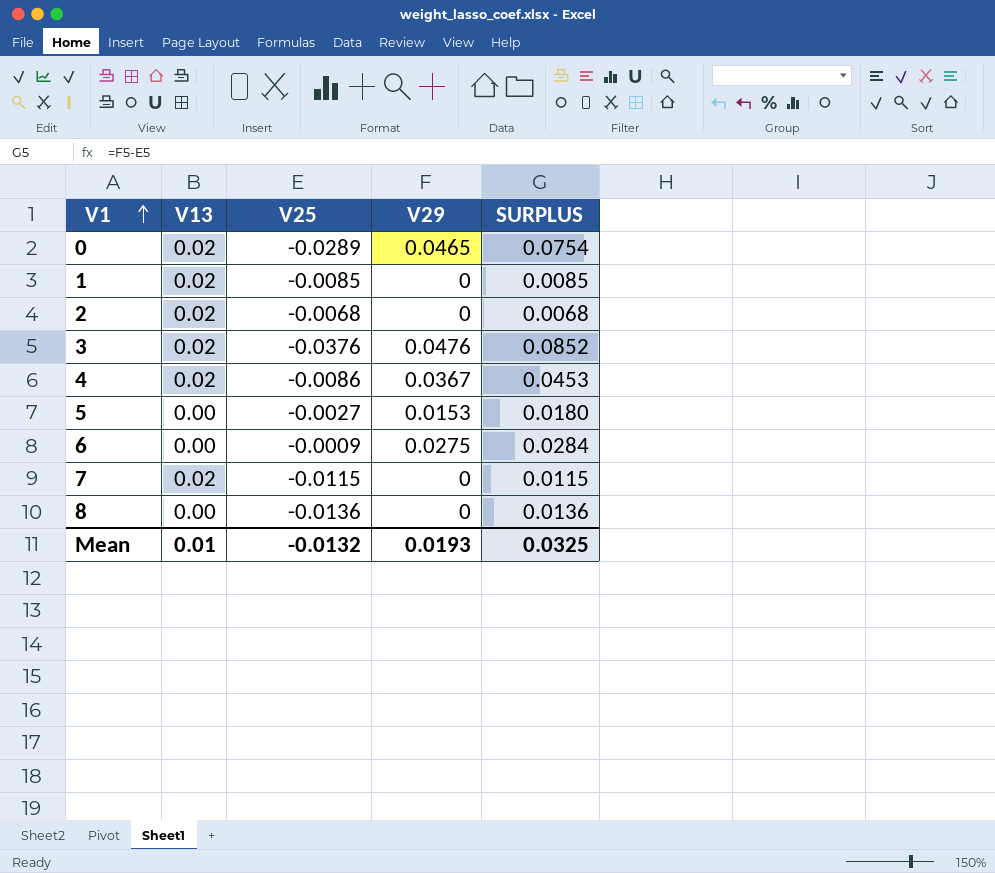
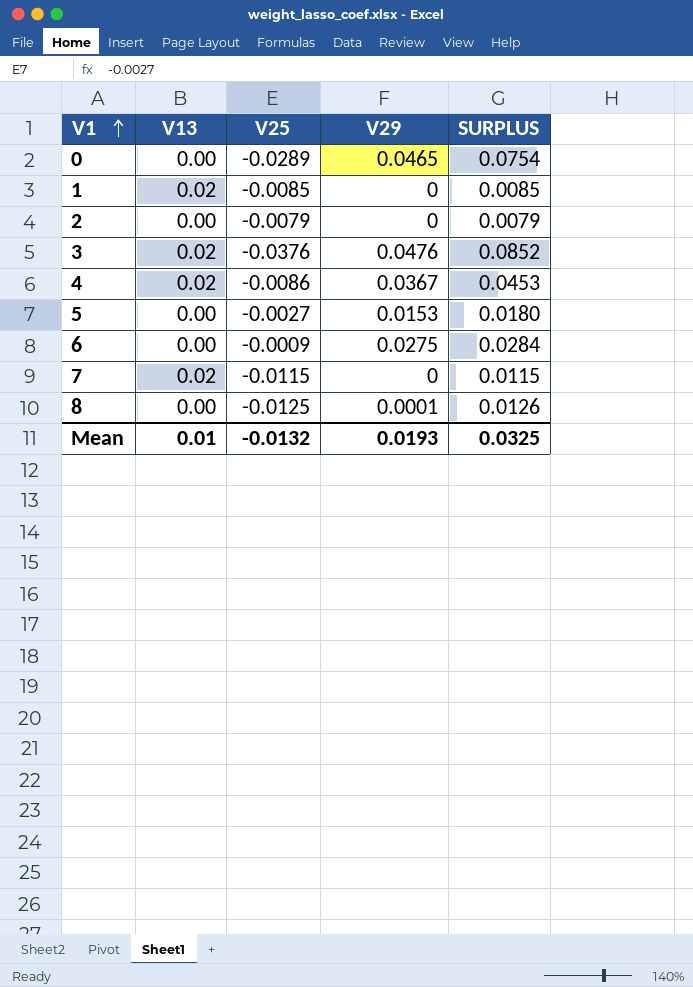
0 | V13: 0.02 -> 0.00
2 | V13: 0.02 -> 0.00
2 | V25: -0.0068 -> -0.0079
2 | SURPLUS: 0.0068 -> 0.0079
8 | V25: -0.0136 -> -0.0125
8 | V29: 0 -> 0.0001
8 | SURPLUS: 0.0136 -> 0.0126

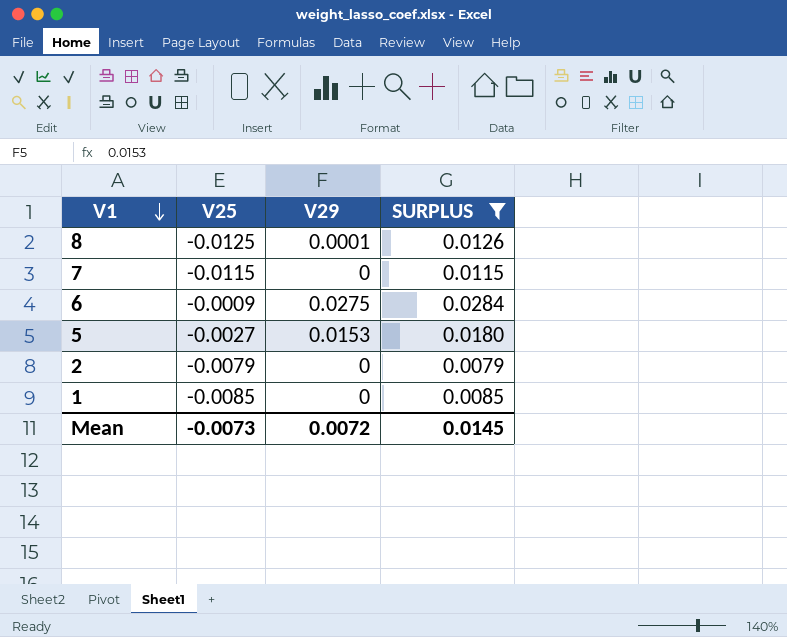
filter: none -> SURPLUS <= 0.0284
row order: V1 ascending -> V1 descending
column V13 | position: 2 -> none
Mean | V25: -0.0132 -> -0.0073
Mean | V29: 0.0193 -> 0.0072
Mean | SURPLUS: 0.0325 -> 0.0145

